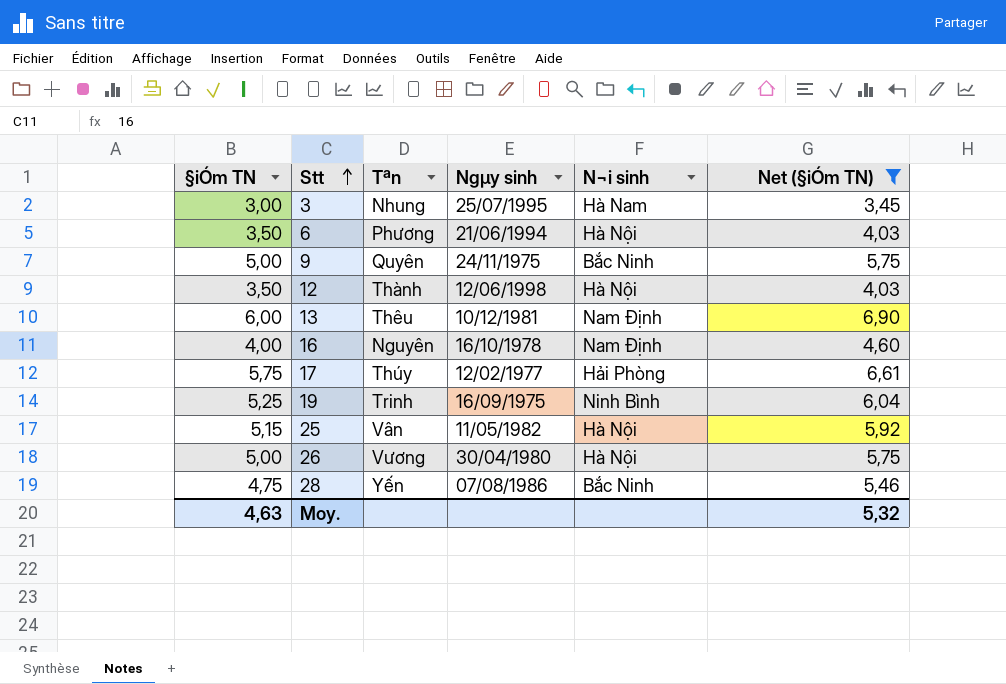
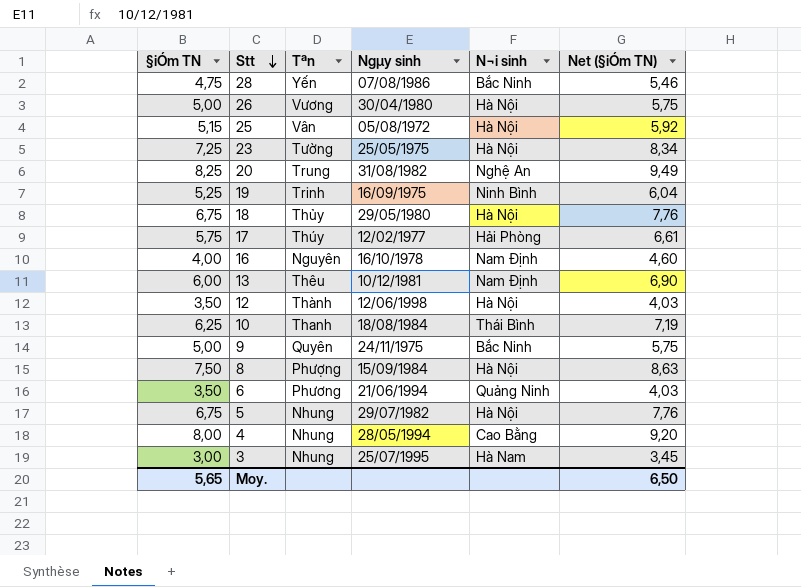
filter: Net (§iÓm TN) <= 6,90 -> none
row order: Stt ascending -> Stt descending
25 | Ngµy sinh: 11/05/1982 -> 05/08/1972
6 | N¬i sinh: Hà Nội -> Quảng Ninh
Moy. | §iÓm TN: 4,63 -> 5,65
Moy. | Net (§iÓm TN): 5,32 -> 6,50

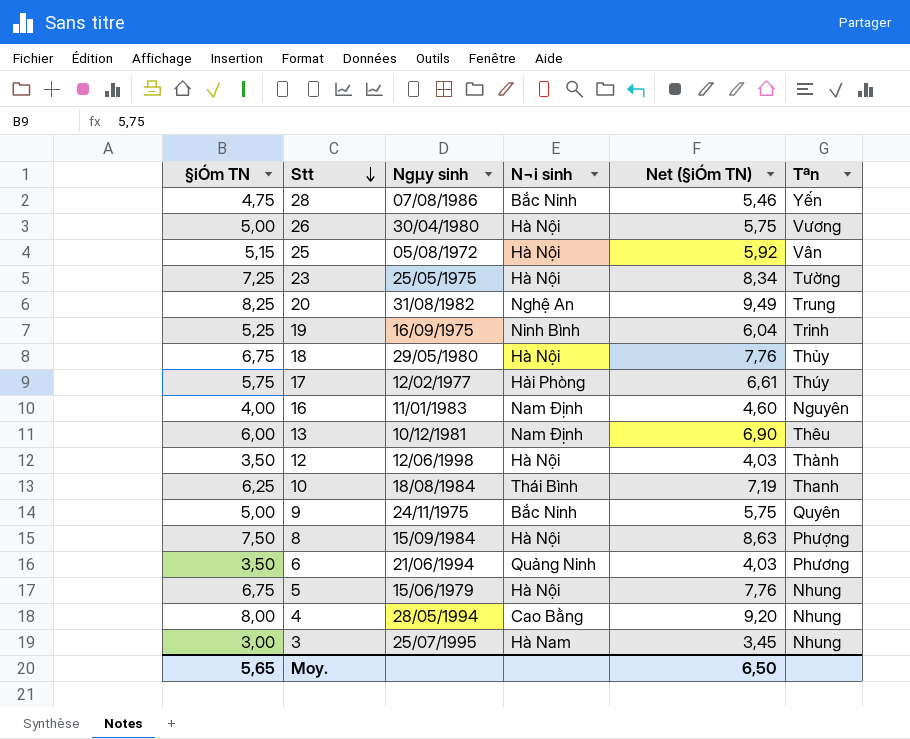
column Tªn | position: 3 -> 6
16 | Ngµy sinh: 16/10/1978 -> 11/01/1983
5 | Ngµy sinh: 29/07/1982 -> 15/06/1979

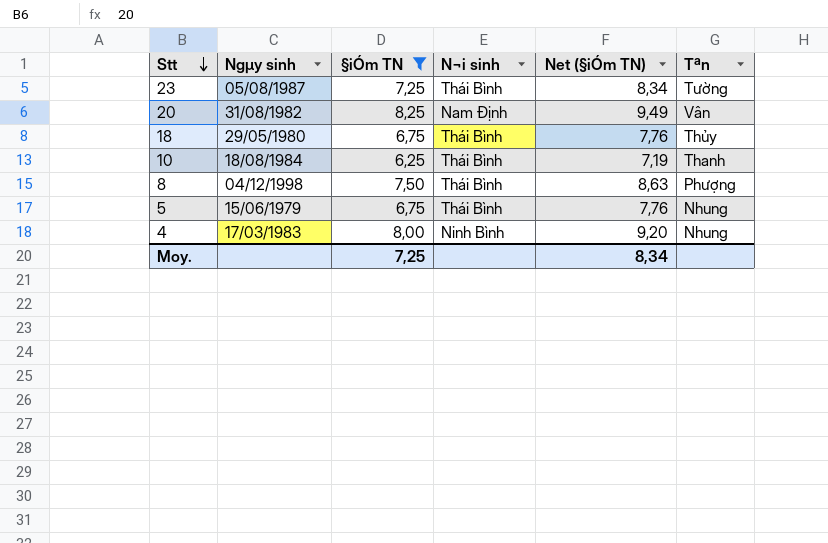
filter: none -> §iÓm TN >= 6,25
column §iÓm TN | position: 1 -> 3
23 | Ngµy sinh: 25/05/1975 -> 05/08/1987
23 | N¬i sinh: Hà Nội -> Thái Bình
20 | N¬i sinh: Nghệ An -> Nam Định
20 | Tªn: Trung -> Vân
18 | N¬i sinh: Hà Nội -> Thái Bình
8 | Ngµy sinh: 15/09/1984 -> 04/12/1998
8 | N¬i sinh: Hà Nội -> Thái Bình
5 | N¬i sinh: Hà Nội -> Thái Bình
4 | Ngµy sinh: 28/05/1994 -> 17/03/1983
4 | N¬i sinh: Cao Bằng -> Ninh Bình
Moy. | §iÓm TN: 5,65 -> 7,25
Moy. | Net (§iÓm TN): 6,50 -> 8,34

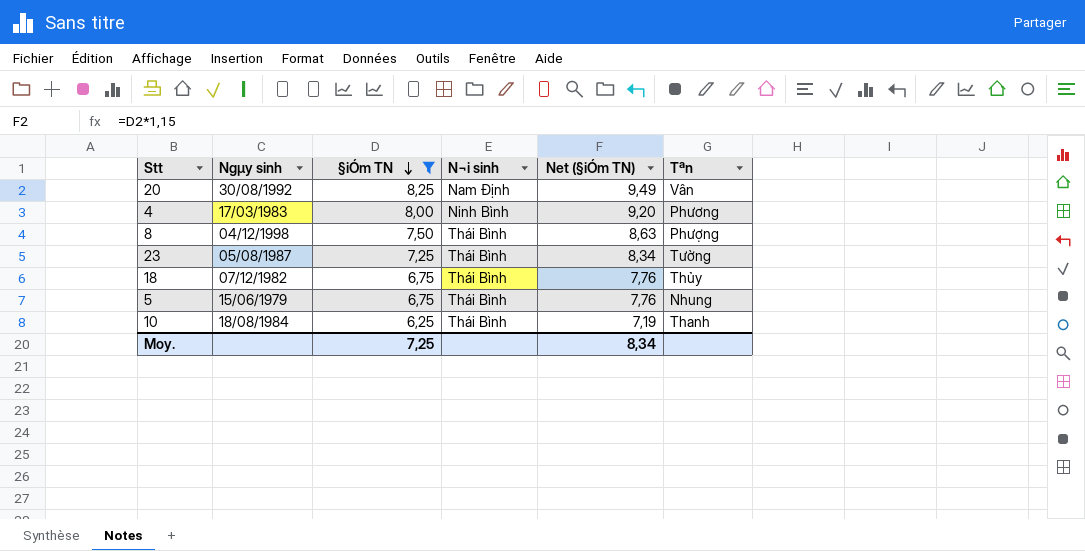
row order: Stt descending -> §iÓm TN descending
20 | Ngµy sinh: 31/08/1982 -> 30/08/1992
4 | Tªn: Nhung -> Phương
18 | Ngµy sinh: 29/05/1980 -> 07/12/1982

